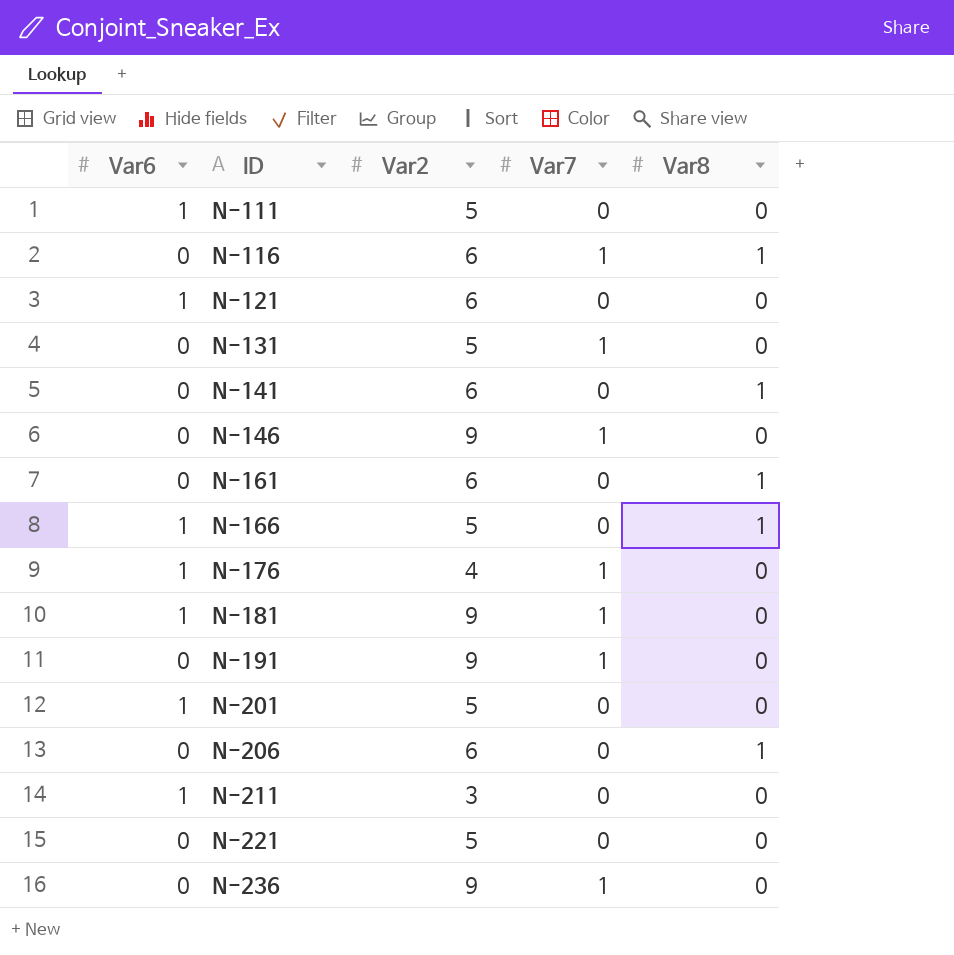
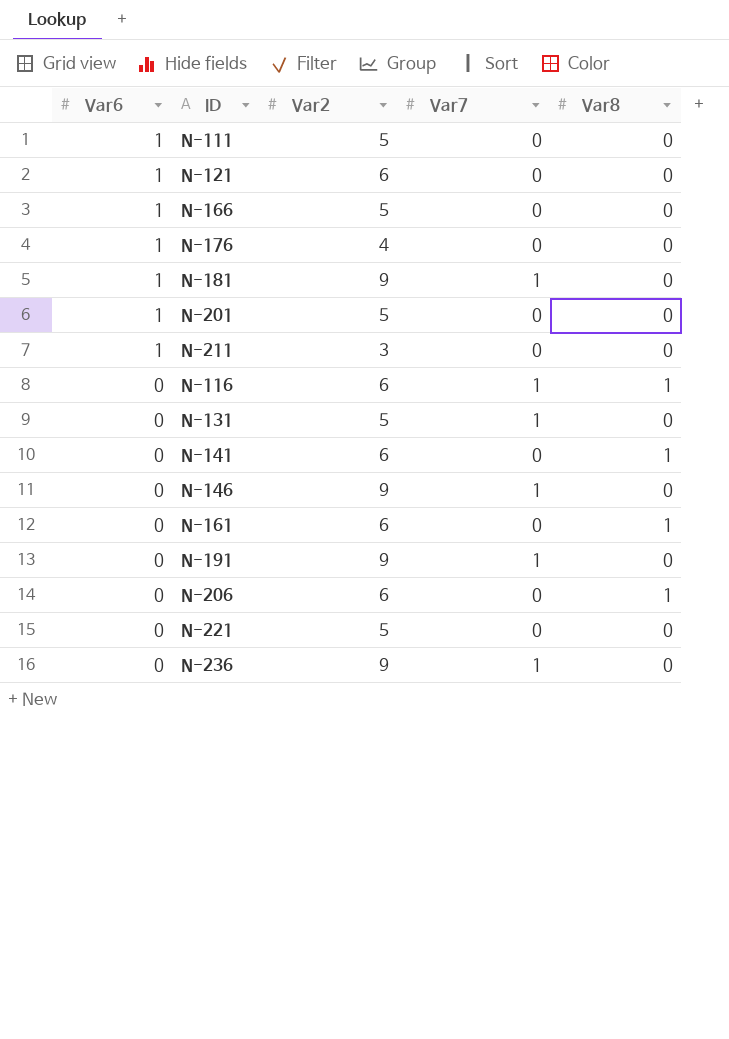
row order: ID ascending -> Var6 descending
N-166 | Var8: 1 -> 0
N-176 | Var7: 1 -> 0

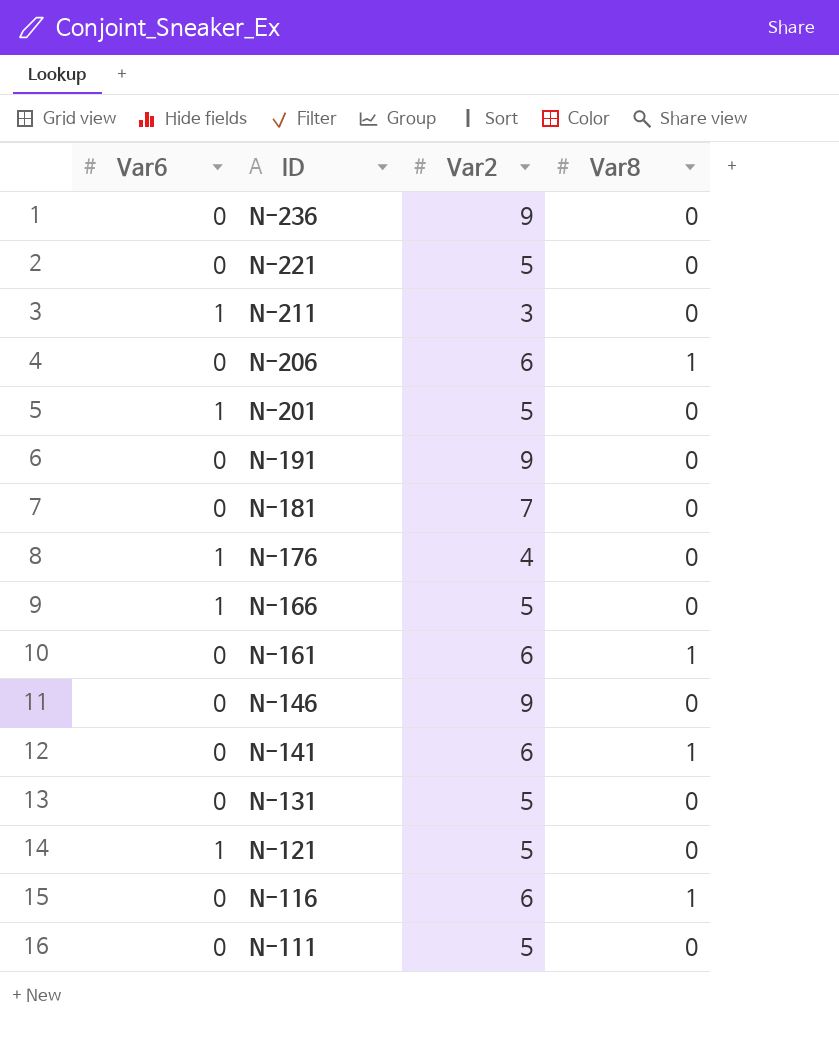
row order: Var6 descending -> ID descending
column Var7 | position: 4 -> none
N-181 | Var6: 1 -> 0
N-181 | Var2: 9 -> 7
N-121 | Var2: 6 -> 5
N-111 | Var6: 1 -> 0

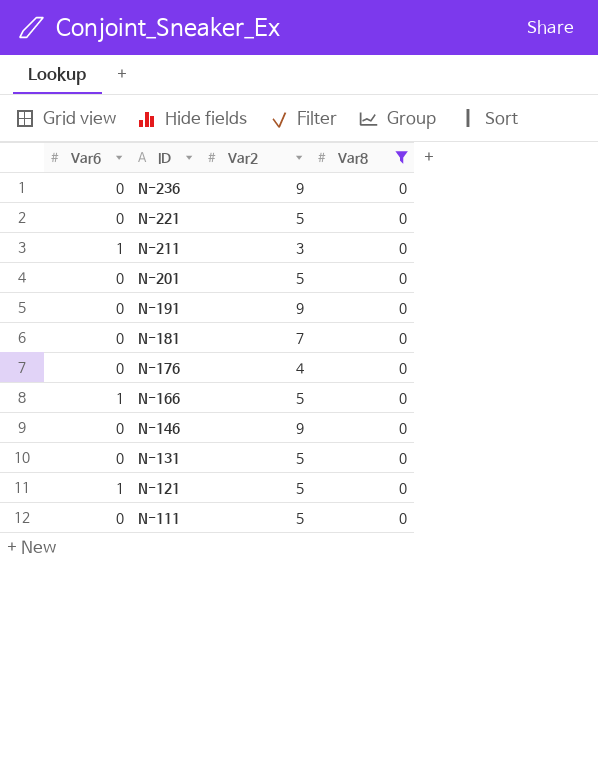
filter: none -> Var8 = 0
N-201 | Var6: 1 -> 0
N-176 | Var6: 1 -> 0

